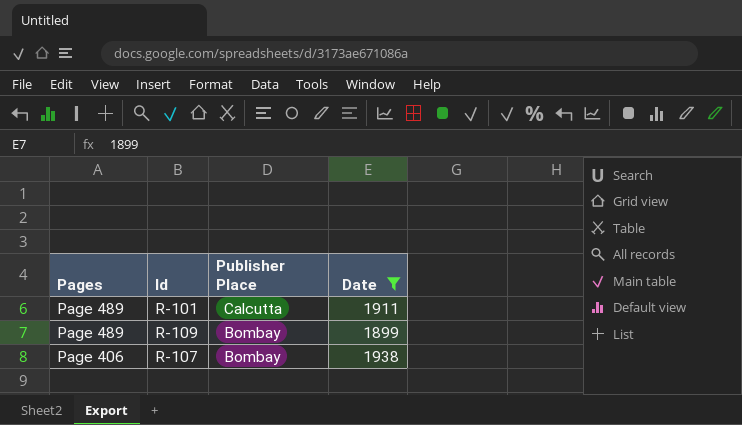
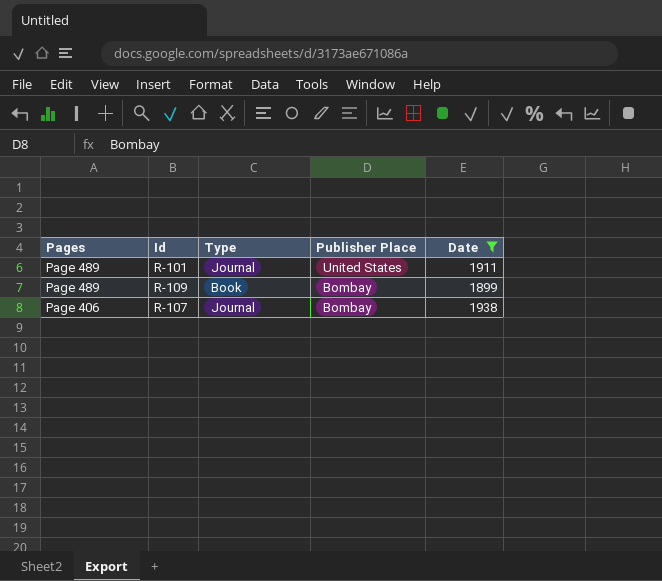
column Type | position: none -> 3
R-101 | Publisher Place: Calcutta -> United States

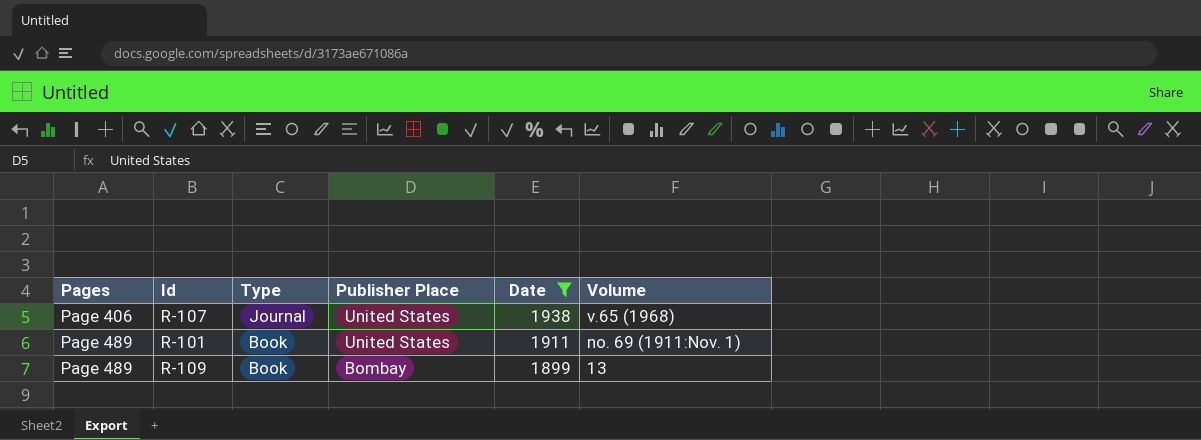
row order: Pages descending -> Pages ascending
column Volume | position: none -> 6
R-107 | Publisher Place: Bombay -> United States
R-101 | Type: Journal -> Book

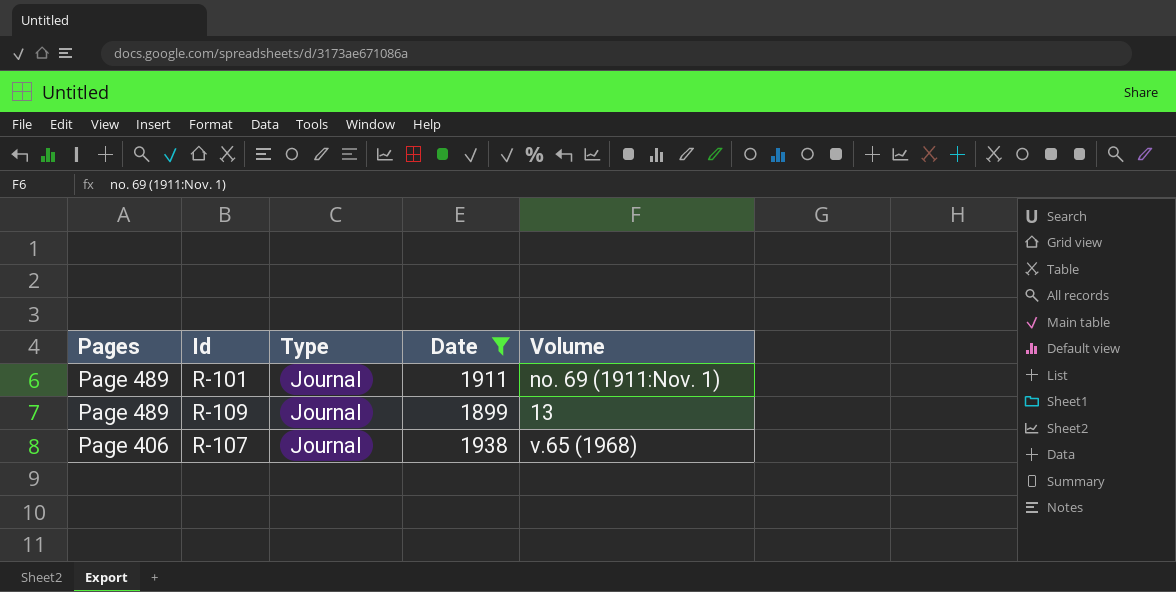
row order: Pages ascending -> Pages descending
column Publisher Place | position: 4 -> none
R-101 | Type: Book -> Journal
R-109 | Type: Book -> Journal

